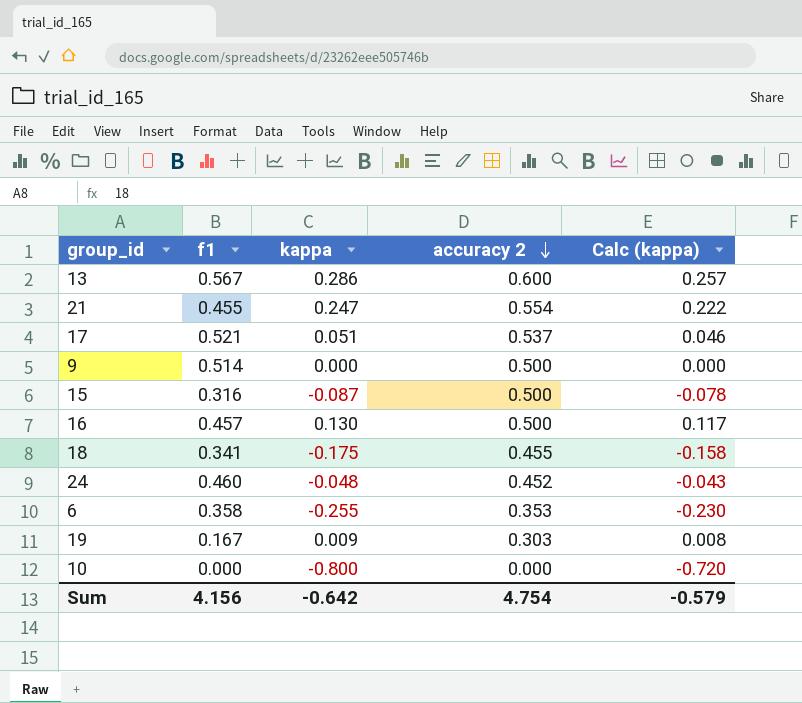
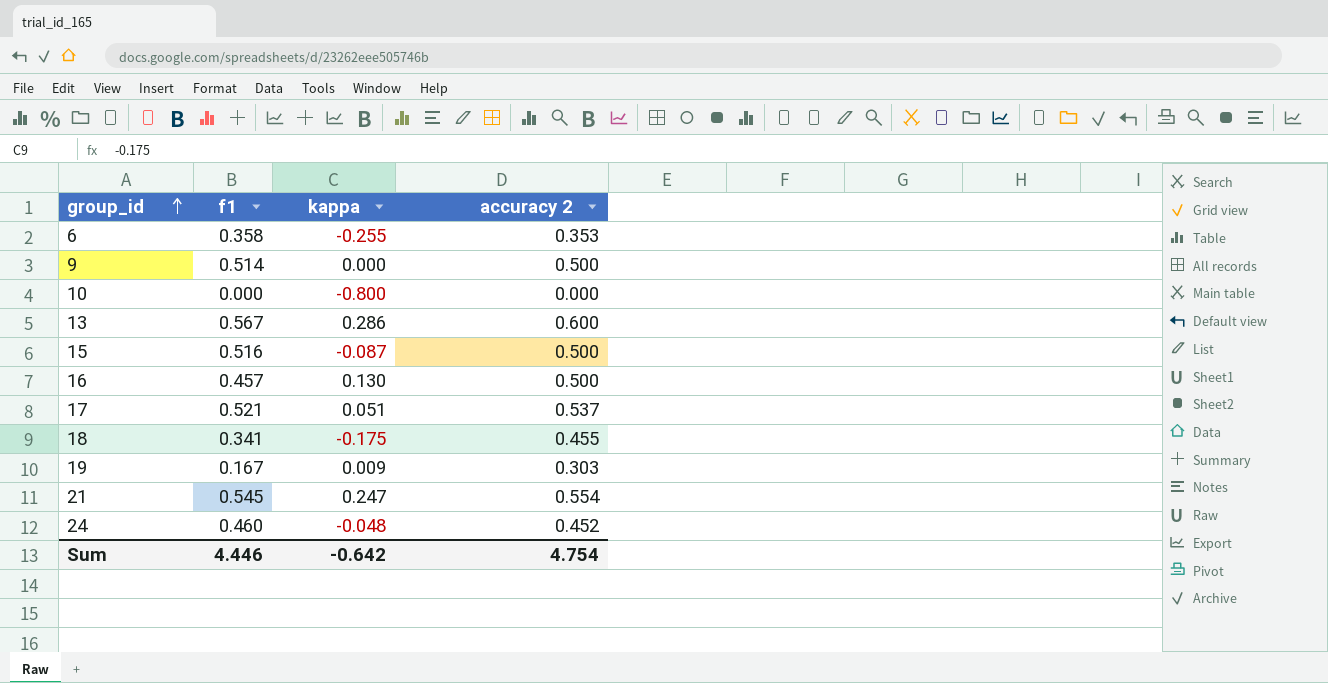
row order: accuracy 2 descending -> group_id ascending
column Calc (kappa) | formula: [kappa] * 0.9 -> none
15 | f1: 0.316 -> 0.516
21 | f1: 0.455 -> 0.545
Sum | f1: 4.156 -> 4.446

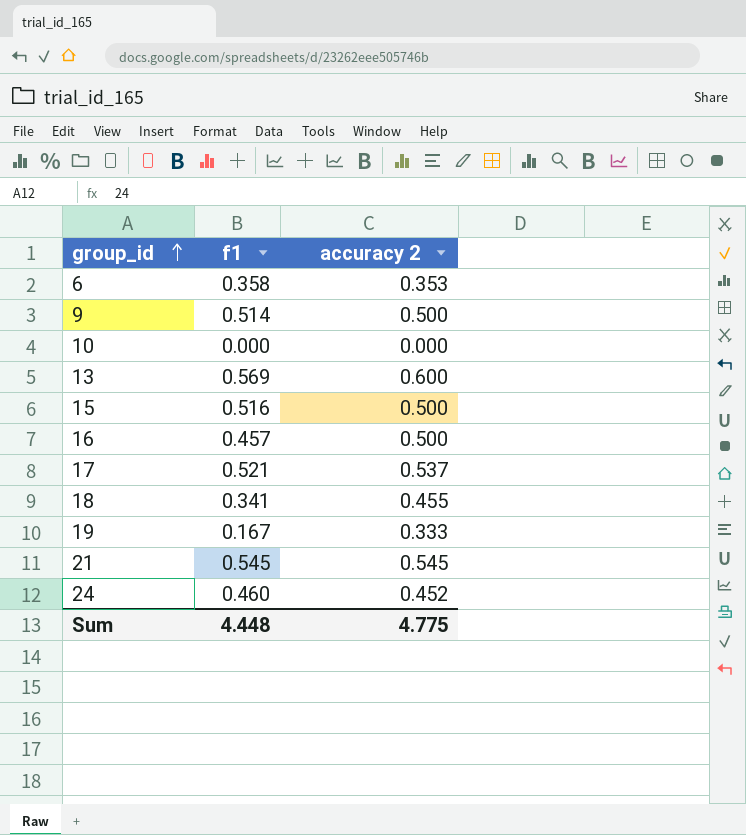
column kappa | position: 3 -> none
13 | f1: 0.567 -> 0.569
19 | accuracy 2: 0.303 -> 0.333
21 | accuracy 2: 0.554 -> 0.545
Sum | f1: 4.446 -> 4.448
Sum | accuracy 2: 4.754 -> 4.775

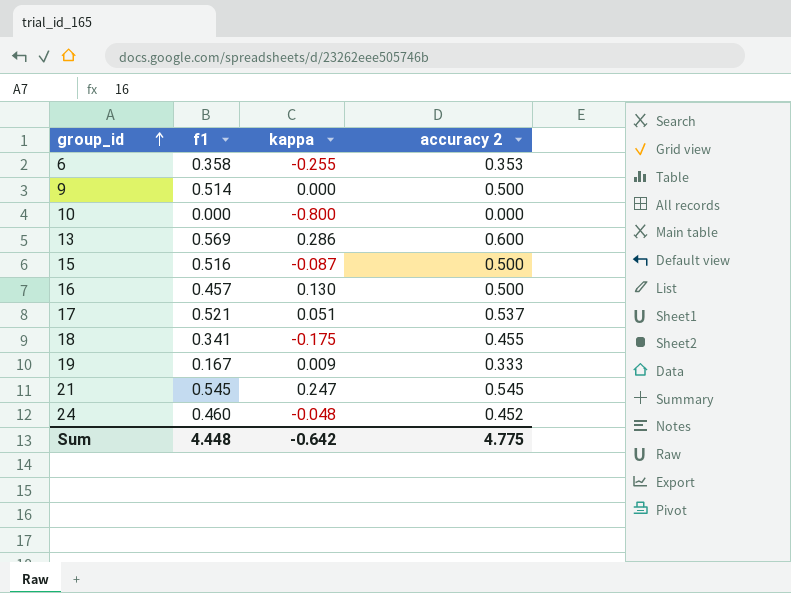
column kappa | position: none -> 3

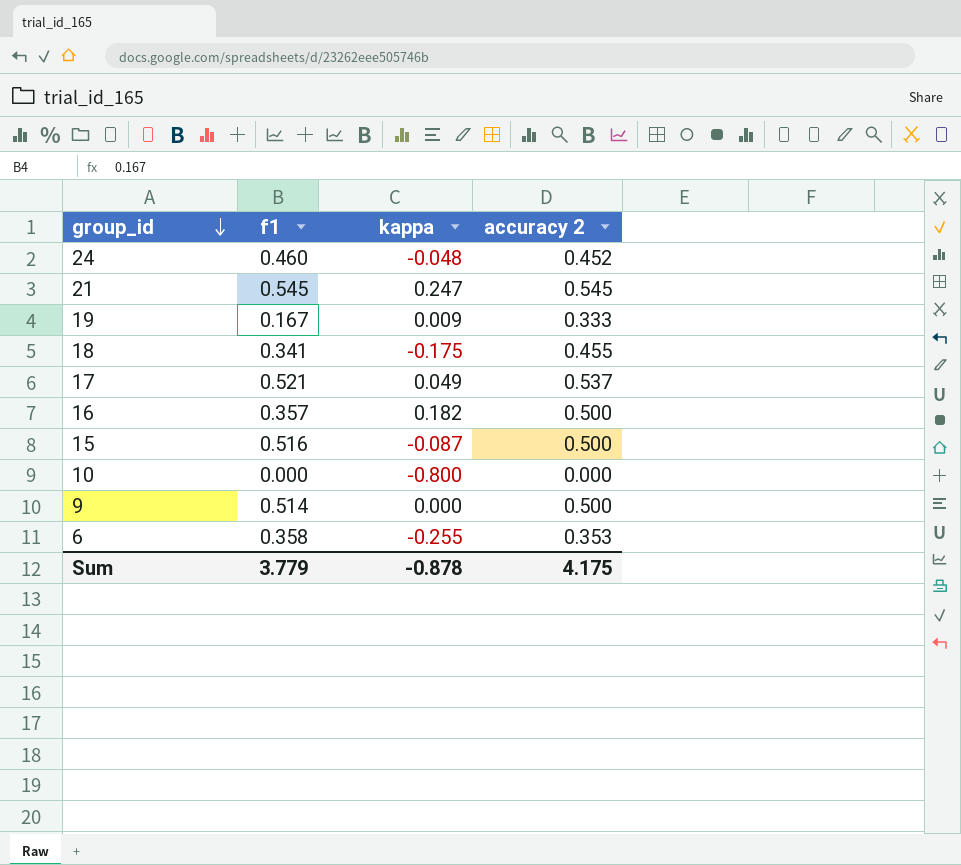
row order: group_id ascending -> group_id descending
row 13: 0.569 | 0.286 | 0.600 -> none
17 | kappa: 0.051 -> 0.049
16 | f1: 0.457 -> 0.357
16 | kappa: 0.130 -> 0.182
Sum | f1: 4.448 -> 3.779
Sum | kappa: -0.642 -> -0.878
Sum | accuracy 2: 4.775 -> 4.175

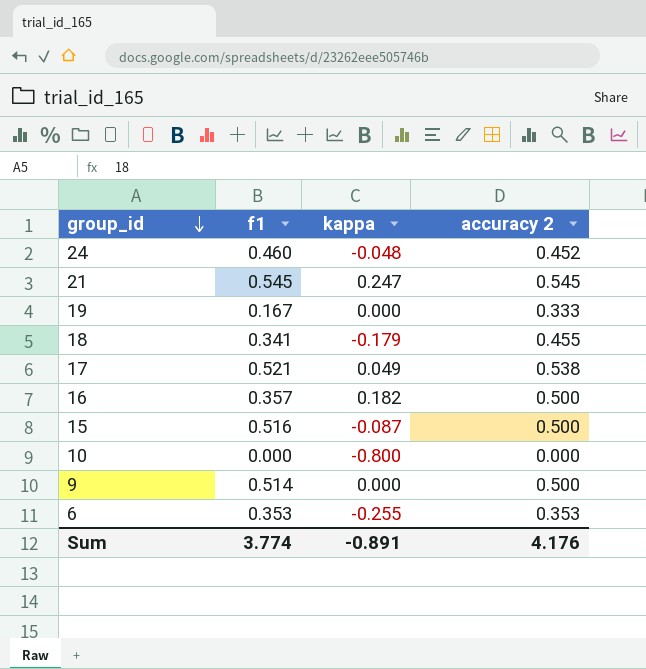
19 | kappa: 0.009 -> 0.000
18 | kappa: -0.175 -> -0.179
17 | accuracy 2: 0.537 -> 0.538
6 | f1: 0.358 -> 0.353
Sum | f1: 3.779 -> 3.774
Sum | kappa: -0.878 -> -0.891
Sum | accuracy 2: 4.175 -> 4.176

